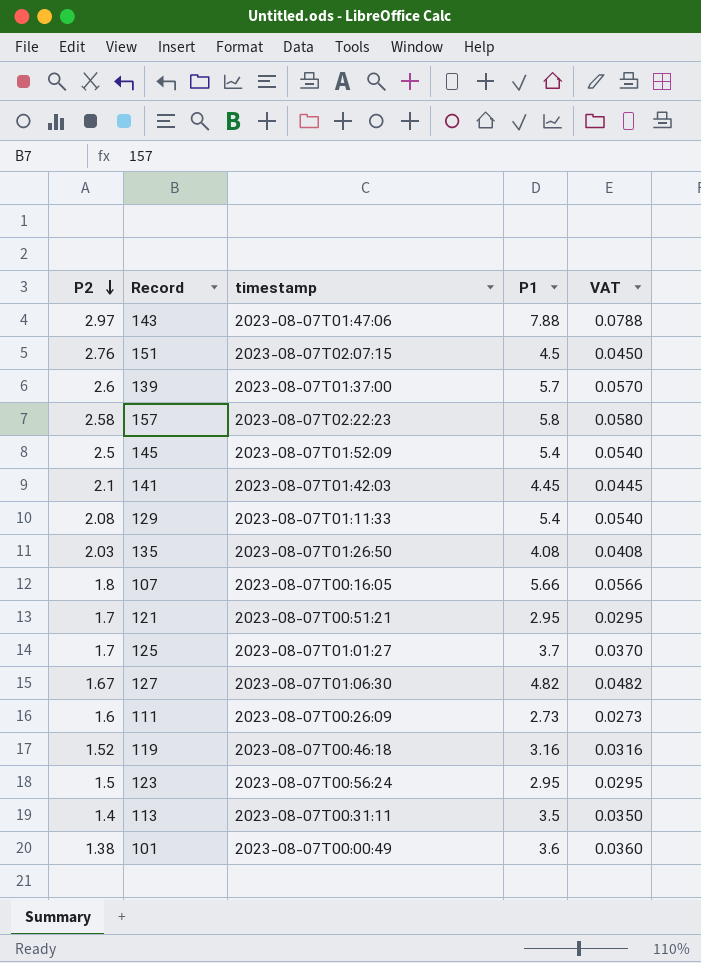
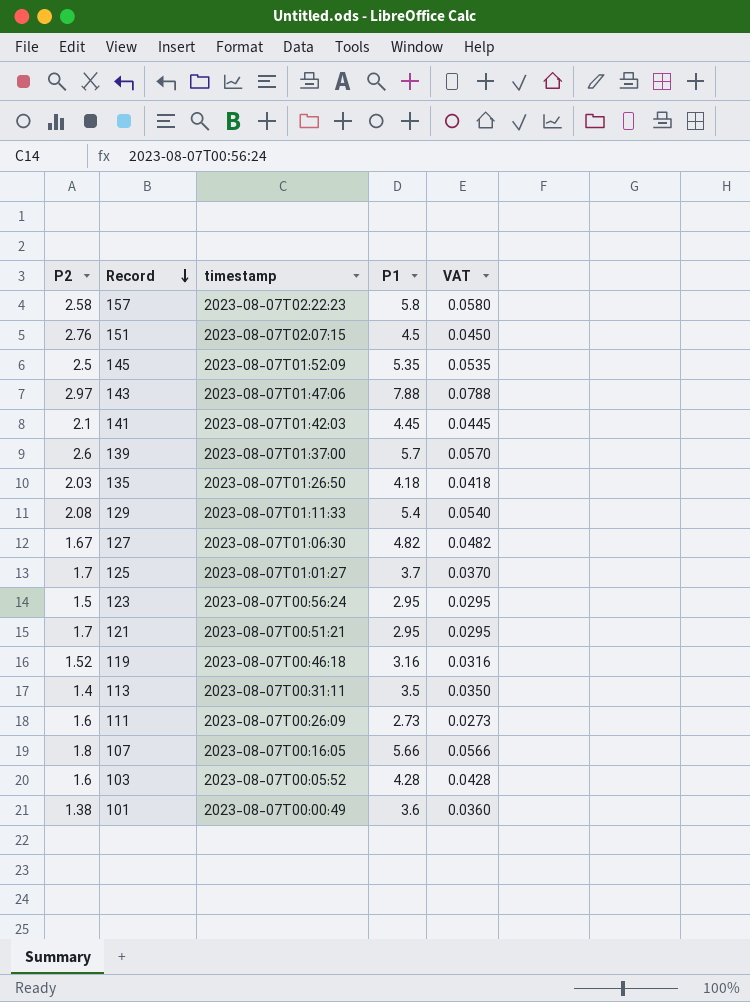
row order: P2 descending -> Record descending
145 | P1: 5.4 -> 5.35
145 | VAT: 0.0540 -> 0.0535
135 | P1: 4.08 -> 4.18
135 | VAT: 0.0408 -> 0.0418
row 103: none -> 1.6 | 2023-08-07T00:05:52 | 4.28 | 0.0428

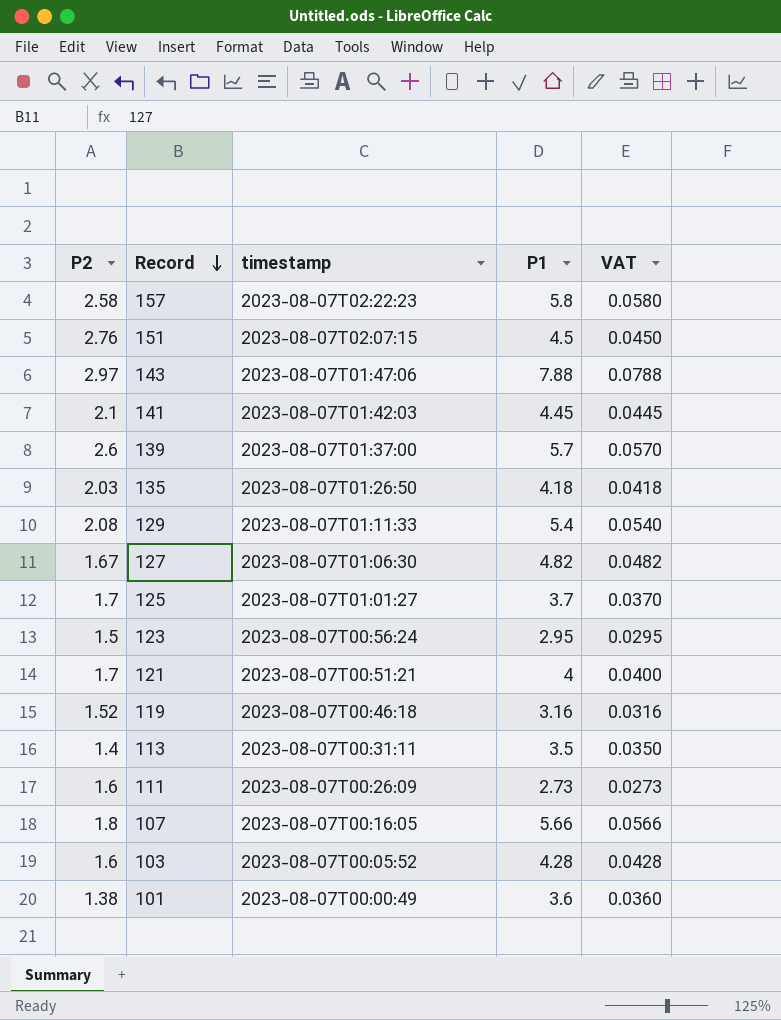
row 145: 2.5 | 2023-08-07T01:52:09 | 5.35 | 0.0535 -> none
121 | P1: 2.95 -> 4
121 | VAT: 0.0295 -> 0.0400

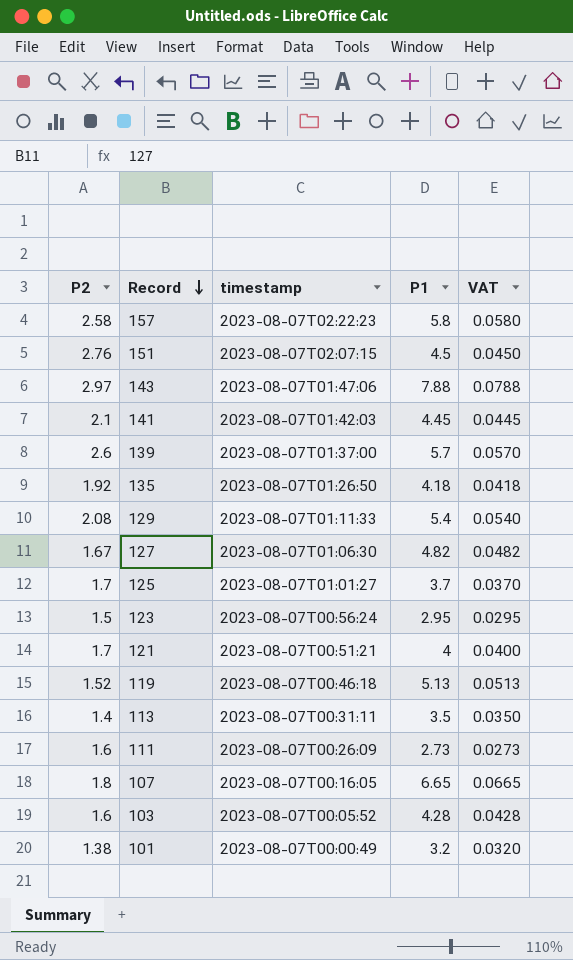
135 | P2: 2.03 -> 1.92
119 | P1: 3.16 -> 5.13
119 | VAT: 0.0316 -> 0.0513
107 | P1: 5.66 -> 6.65
107 | VAT: 0.0566 -> 0.0665
101 | P1: 3.6 -> 3.2
101 | VAT: 0.0360 -> 0.0320

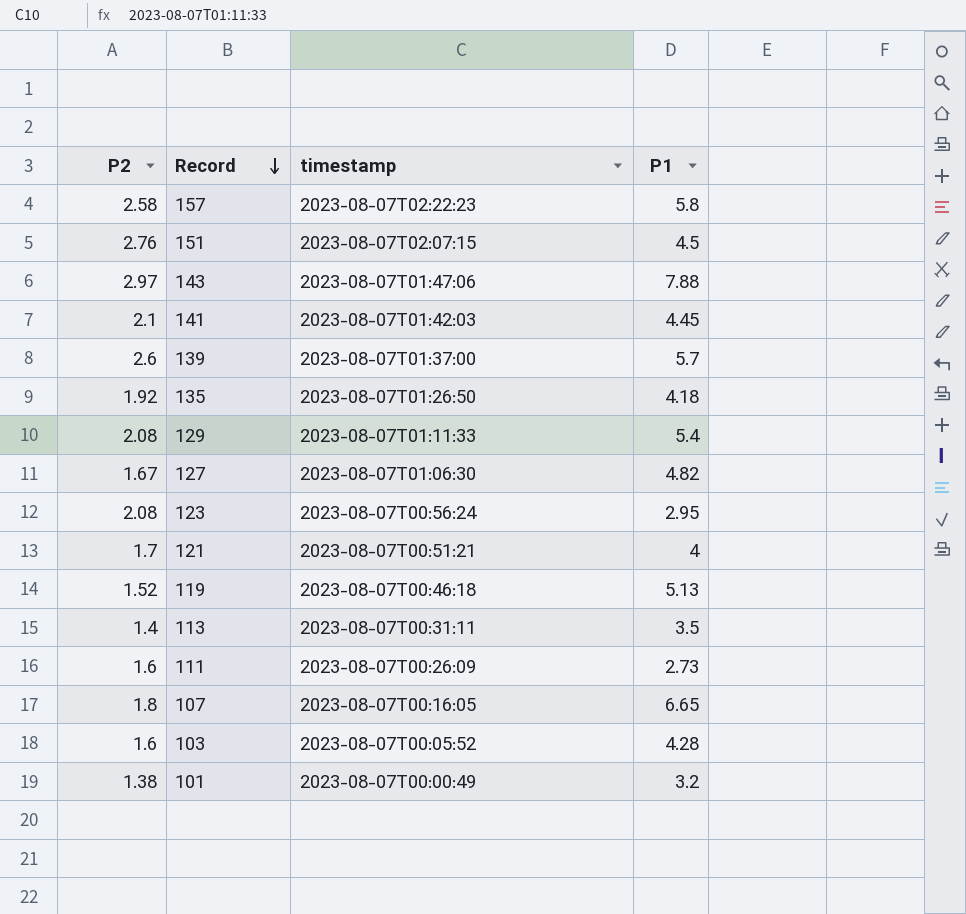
column VAT | formula: [P1] * 0.01 -> none
row 125: 1.7 | 2023-08-07T01:01:27 | 3.7 | 0.0370 -> none
123 | P2: 1.5 -> 2.08

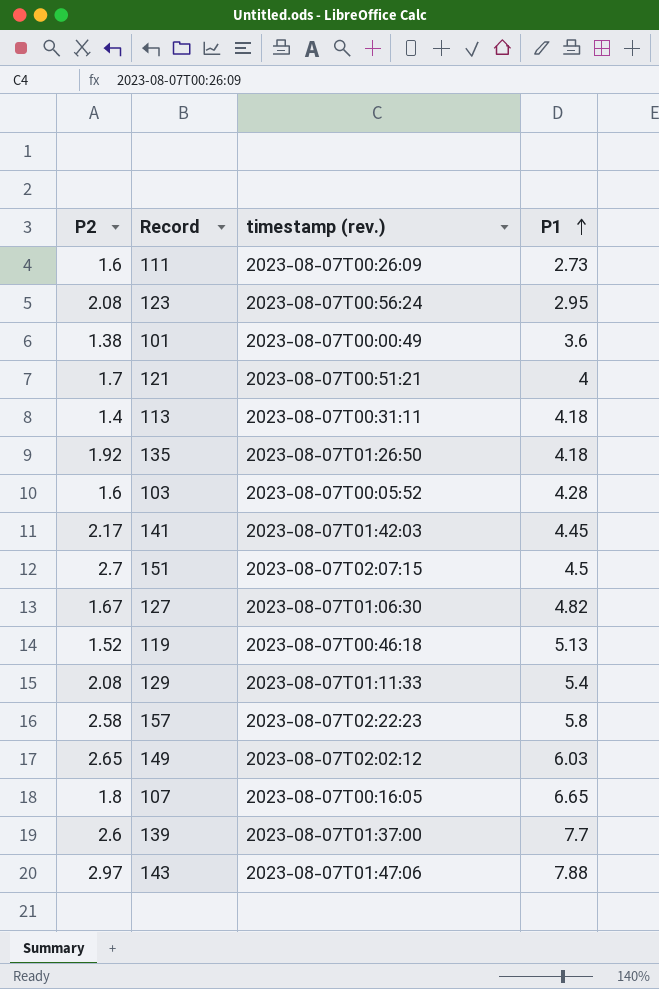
row order: Record descending -> P1 ascending
column name: timestamp -> timestamp (rev.)
101 | P1: 3.2 -> 3.6
113 | P1: 3.5 -> 4.18
141 | P2: 2.1 -> 2.17
151 | P2: 2.76 -> 2.7
row 149: none -> 2.65 | 2023-08-07T02:02:12 | 6.03
139 | P1: 5.7 -> 7.7

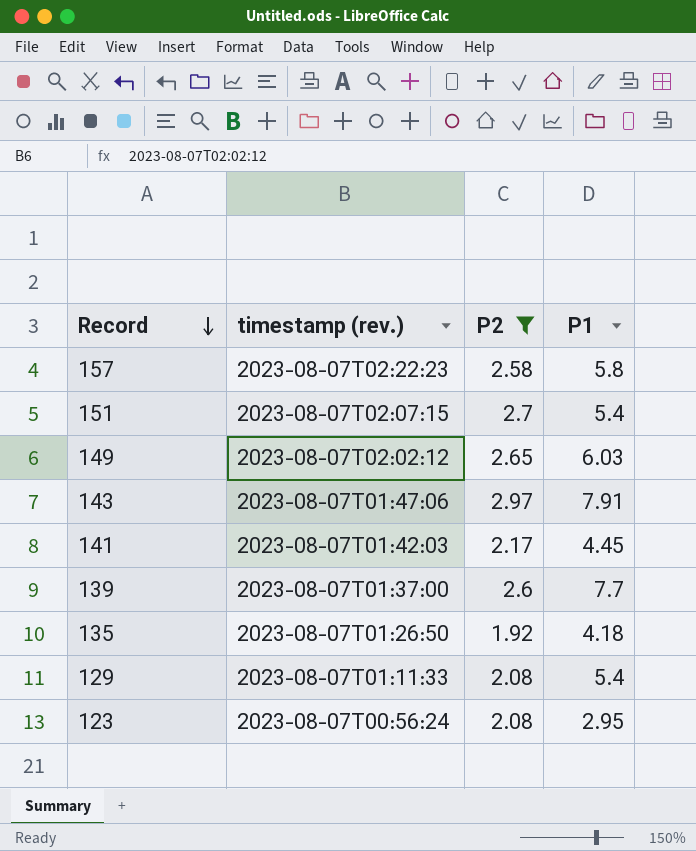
filter: none -> P2 >= 1.92
row order: P1 ascending -> Record descending
column P2 | position: 1 -> 3
151 | P1: 4.5 -> 5.4
143 | P1: 7.88 -> 7.91

